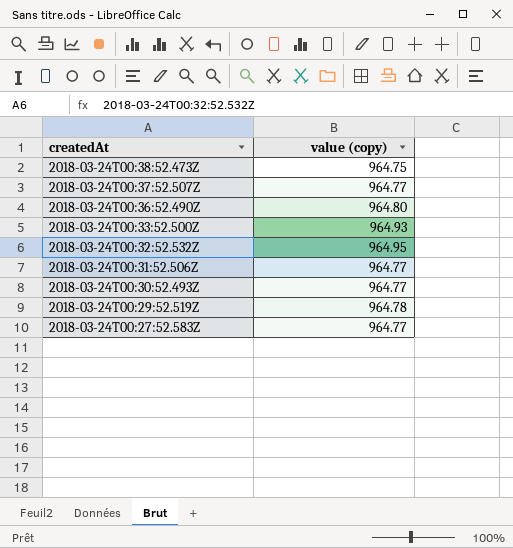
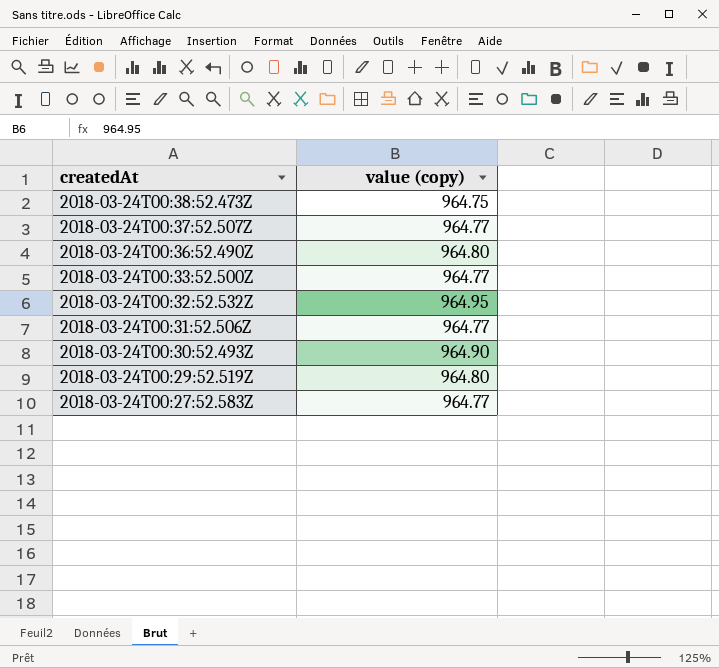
2018-03-24T00:33:52.500Z | value (copy): 964.93 -> 964.77
2018-03-24T00:30:52.493Z | value (copy): 964.77 -> 964.90
2018-03-24T00:29:52.519Z | value (copy): 964.78 -> 964.80

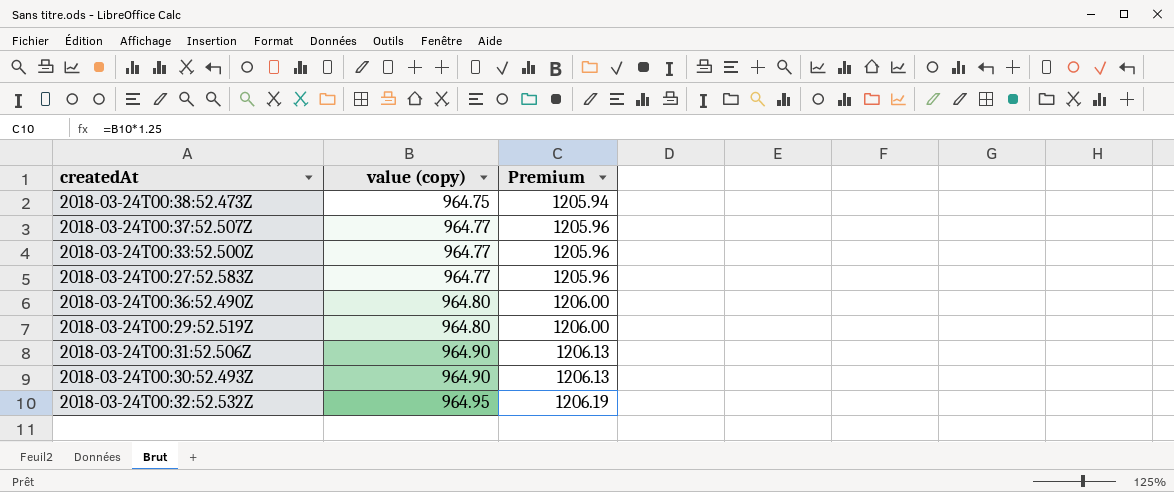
row order: createdAt descending -> value (copy) ascending
column Premium | formula: none -> [value (copy)] * 1.25
2018-03-24T00:31:52.506Z | value (copy): 964.77 -> 964.90

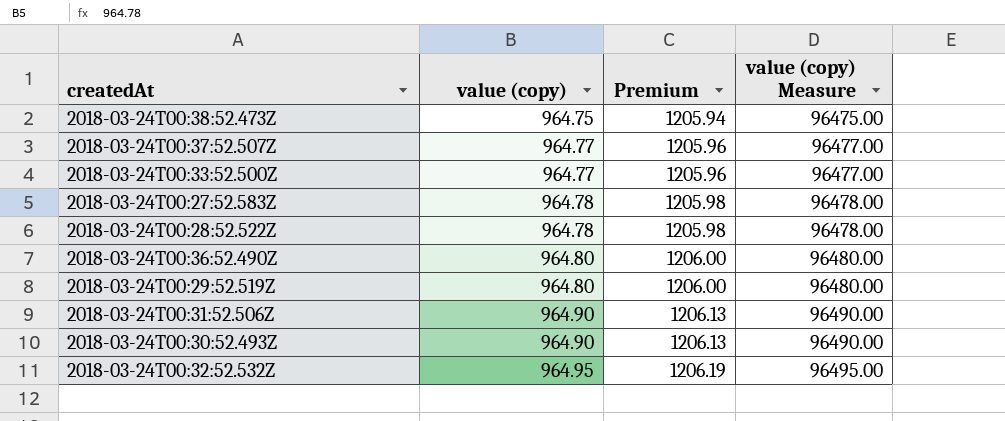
column value (copy) Measure | formula: none -> [value (copy)] * 100
2018-03-24T00:27:52.583Z | value (copy): 964.77 -> 964.78
2018-03-24T00:27:52.583Z | Premium: 1205.96 -> 1205.98
row 2018-03-24T00:28:52.522Z: none -> 964.78 | 1205.98 | 96478.00

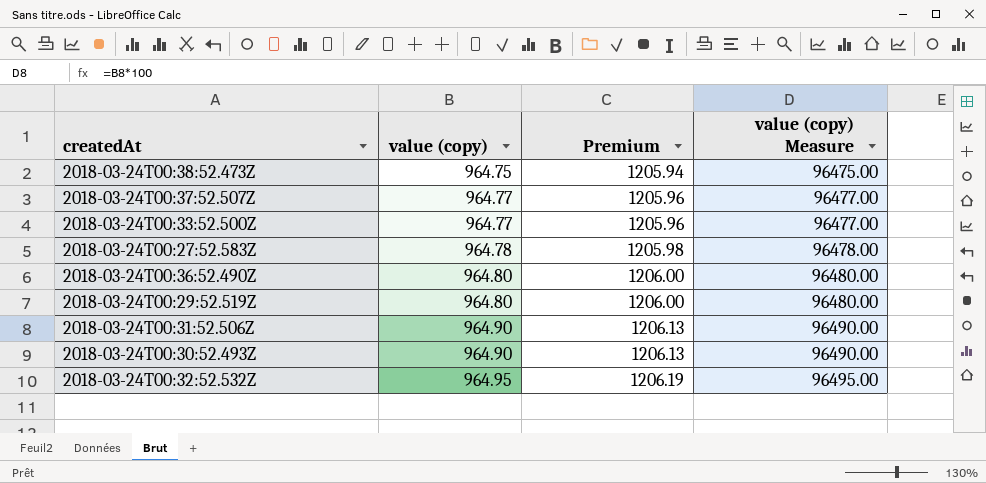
row 2018-03-24T00:28:52.522Z: 964.78 | 1205.98 | 96478.00 -> none

